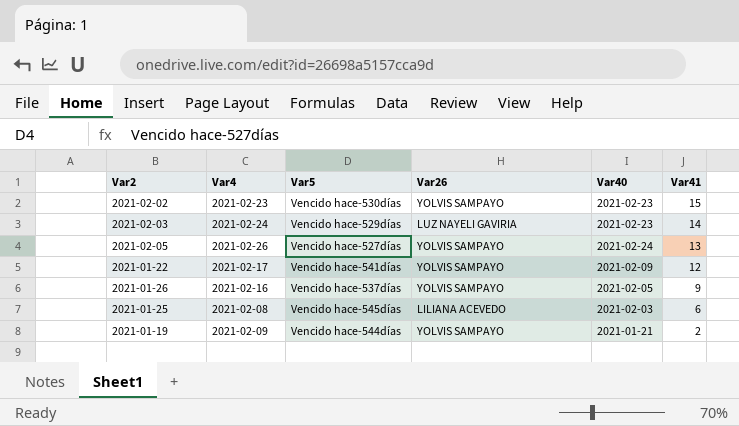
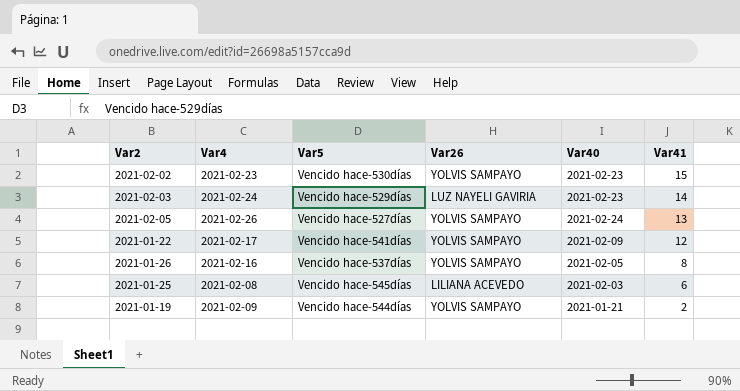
2021-01-26 | Var41: 9 -> 8

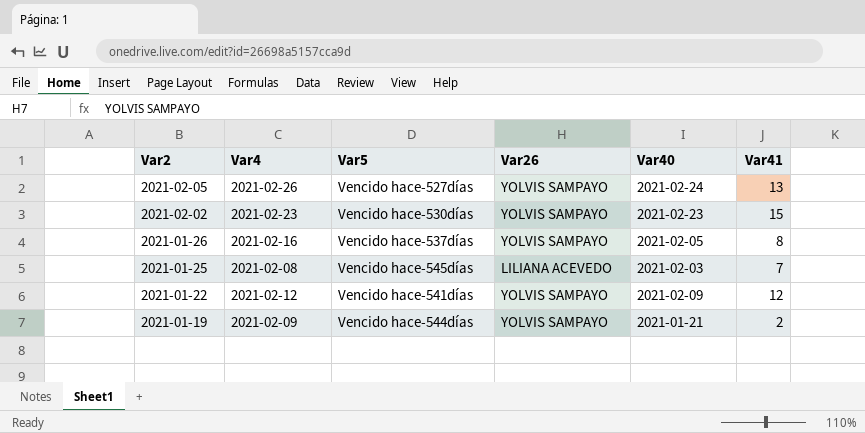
row order: Var41 descending -> Var2 descending
row 2021-02-03: 2021-02-24 | Vencido hace-529días | LUZ NAYELI GAVIRIA | 2021-02-23 | 14 -> none
2021-01-25 | Var41: 6 -> 7
2021-01-22 | Var4: 2021-02-17 -> 2021-02-12

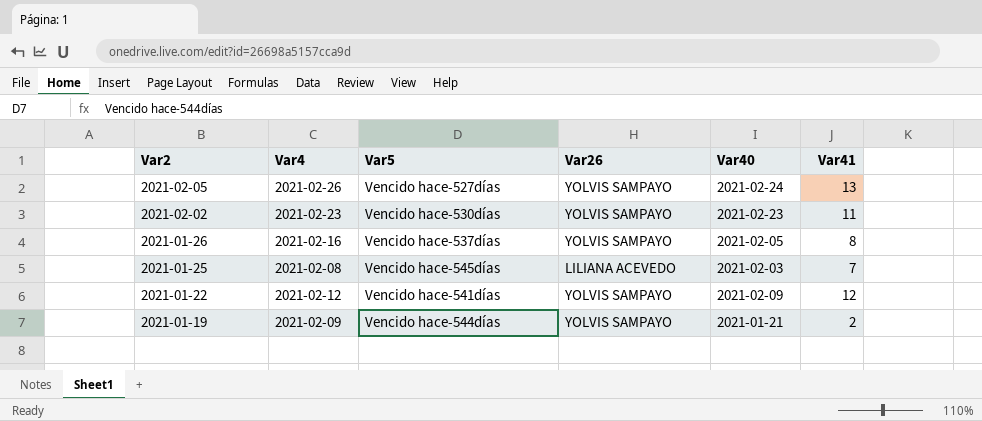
2021-02-02 | Var41: 15 -> 11

